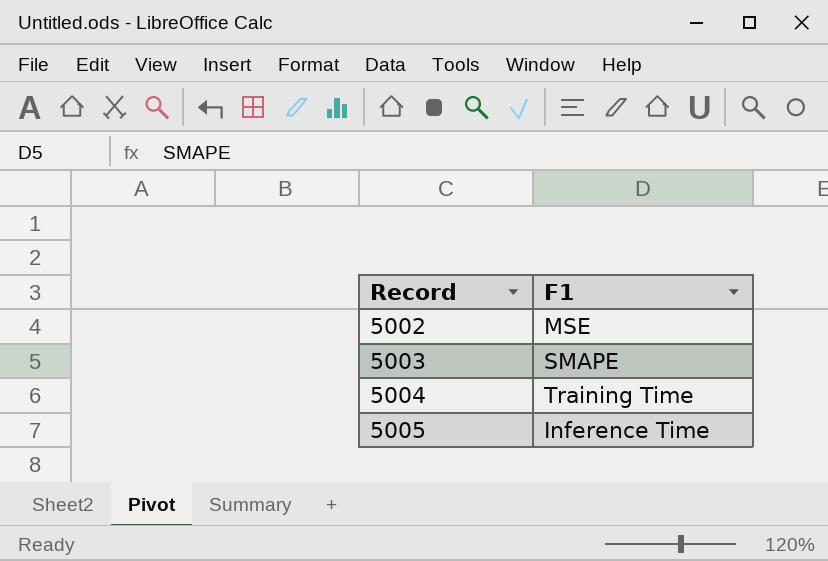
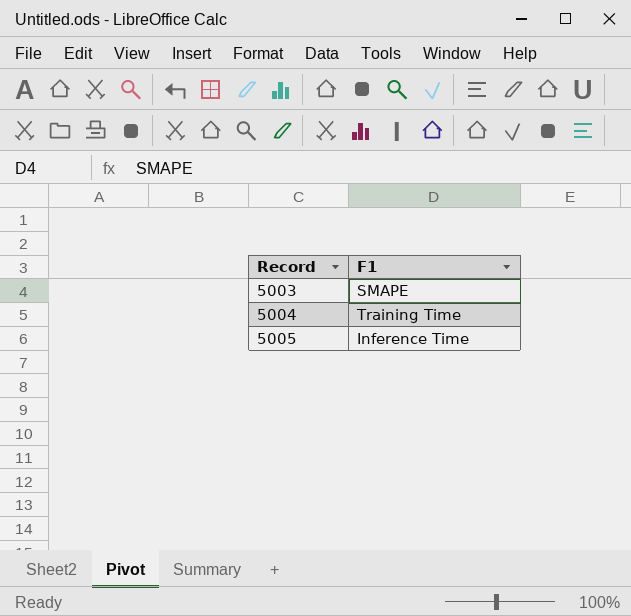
row 5002: MSE -> none

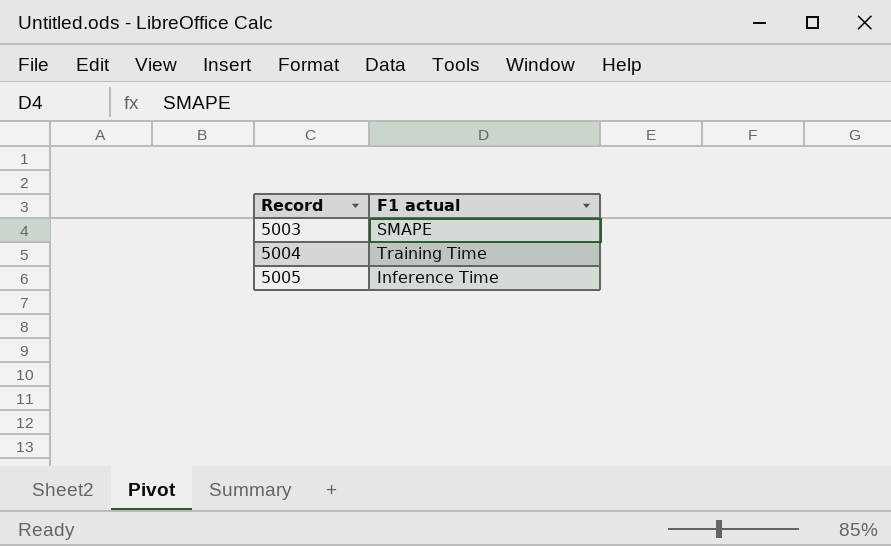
column name: F1 -> F1 actual

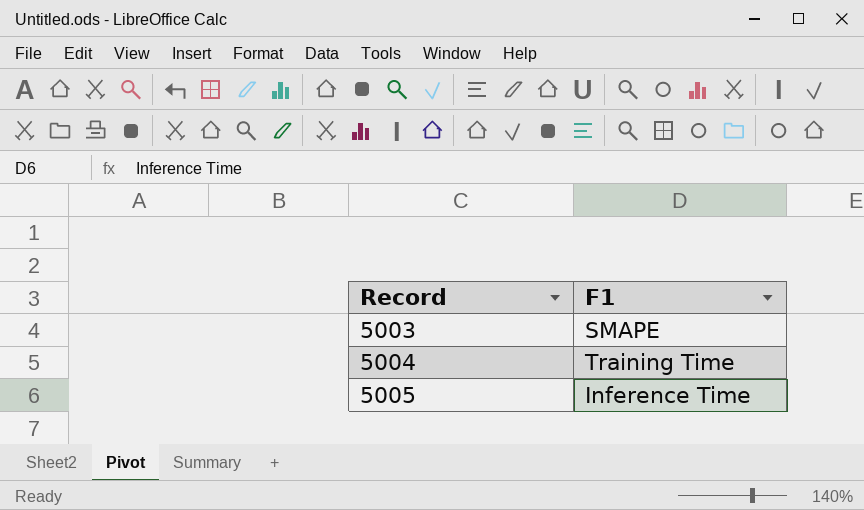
column name: F1 actual -> F1

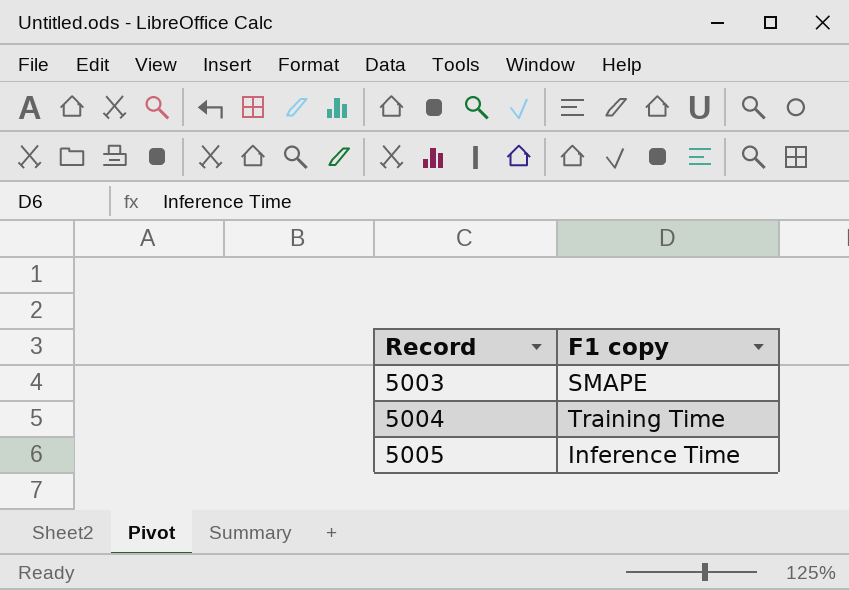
column name: F1 -> F1 copy

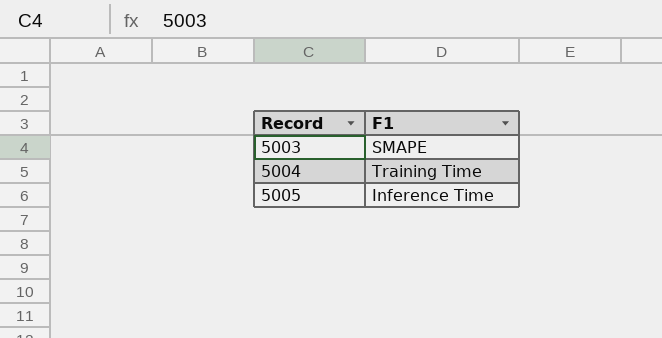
column name: F1 copy -> F1

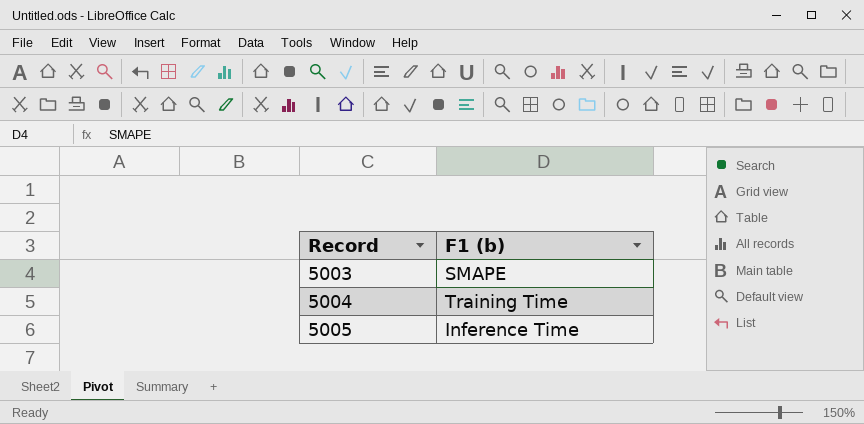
column name: F1 -> F1 (b)

